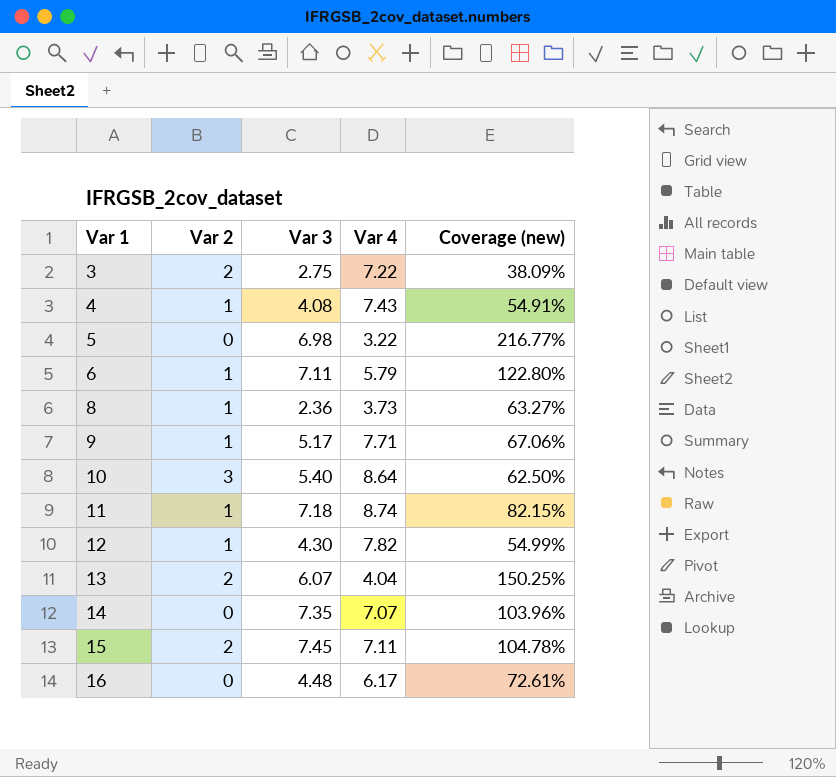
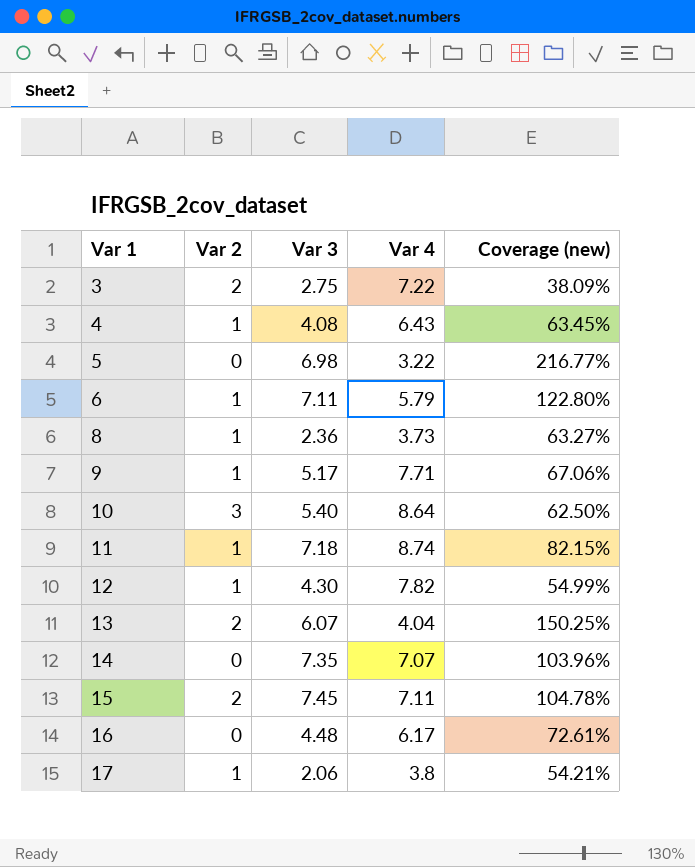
4 | Var 4: 7.43 -> 6.43
4 | Coverage (new): 54.91% -> 63.45%
row 17: none -> 1 | 2.06 | 3.8 | 54.21%

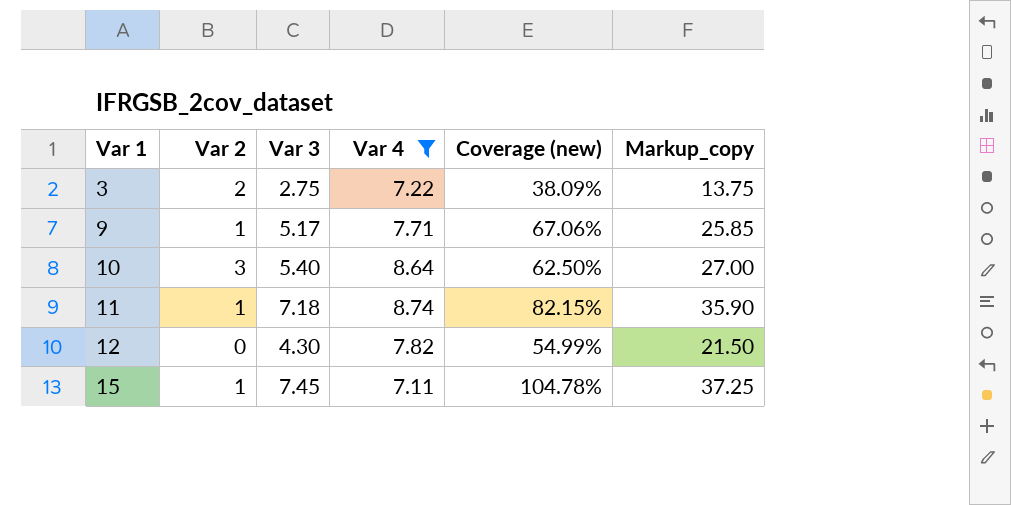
filter: none -> Var 4 >= 7.11
column Markup_copy | formula: none -> [Var 3] * 5
12 | Var 2: 1 -> 0
15 | Var 2: 2 -> 1

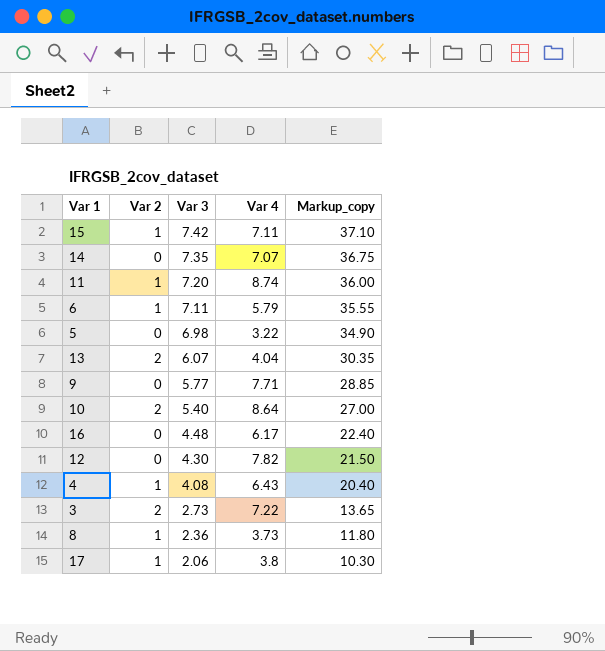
filter: Var 4 >= 7.11 -> none
row order: Var 1 ascending -> Var 3 descending
column Coverage (new) | formula: [Var 3] / [Var 4] -> none
15 | Var 3: 7.45 -> 7.42
15 | Markup_copy: 37.25 -> 37.10
11 | Var 3: 7.18 -> 7.20
11 | Markup_copy: 35.90 -> 36.00
9 | Var 2: 1 -> 0
9 | Var 3: 5.17 -> 5.77
9 | Markup_copy: 25.85 -> 28.85
10 | Var 2: 3 -> 2
3 | Var 3: 2.75 -> 2.73
3 | Markup_copy: 13.75 -> 13.65

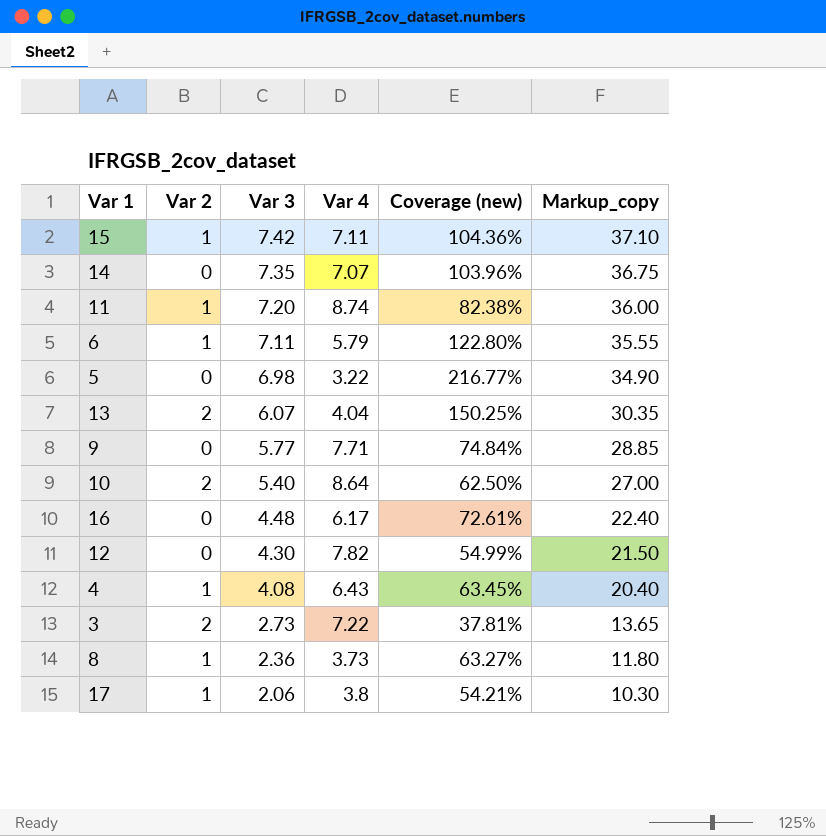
column Coverage (new) | formula: none -> [Var 3] / [Var 4]

